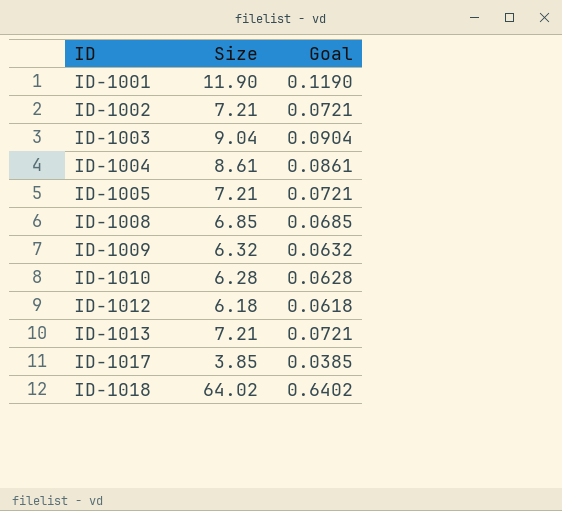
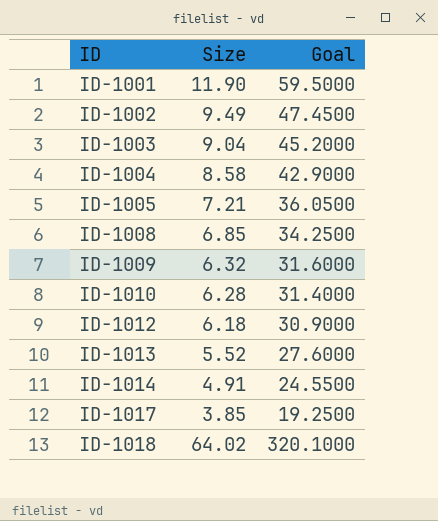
column Goal | formula: [Size] * 0.01 -> [Size] * 5
ID-1002 | Size: 7.21 -> 9.49
ID-1004 | Size: 8.61 -> 8.58
ID-1013 | Size: 7.21 -> 5.52
row ID-1014: none -> 4.91 | 24.5500

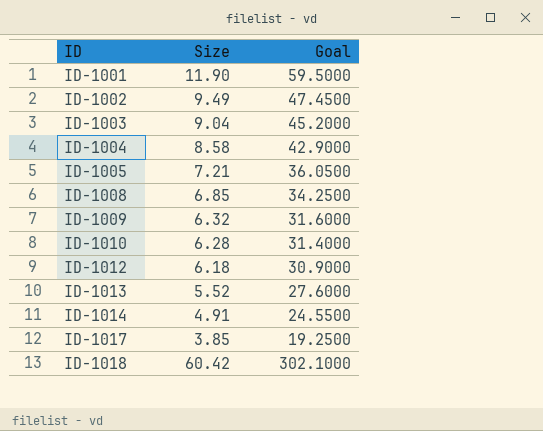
ID-1018 | Size: 64.02 -> 60.42
ID-1018 | Goal: 320.1000 -> 302.1000

